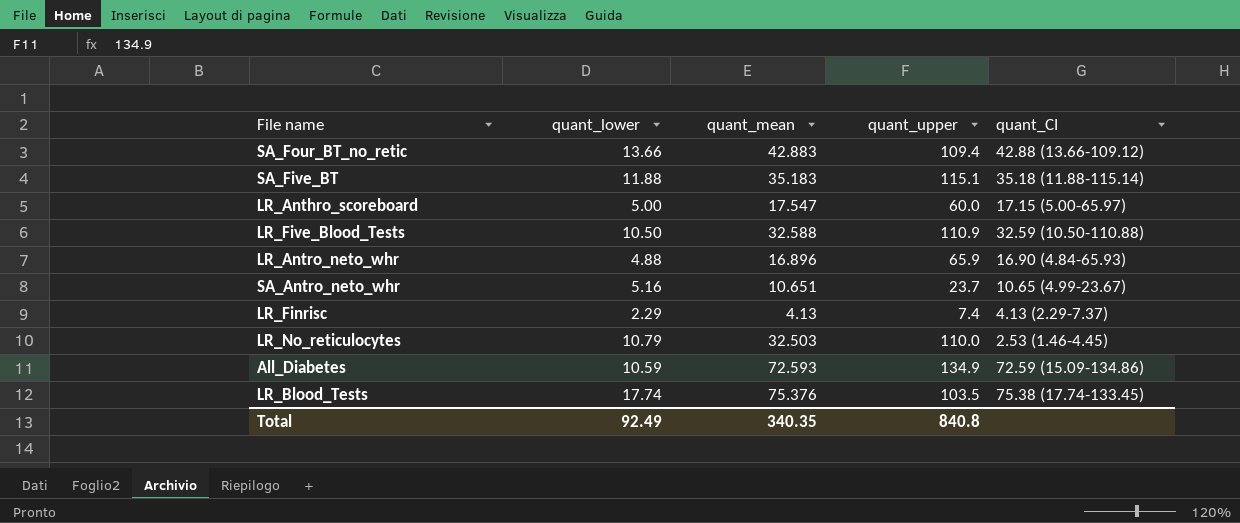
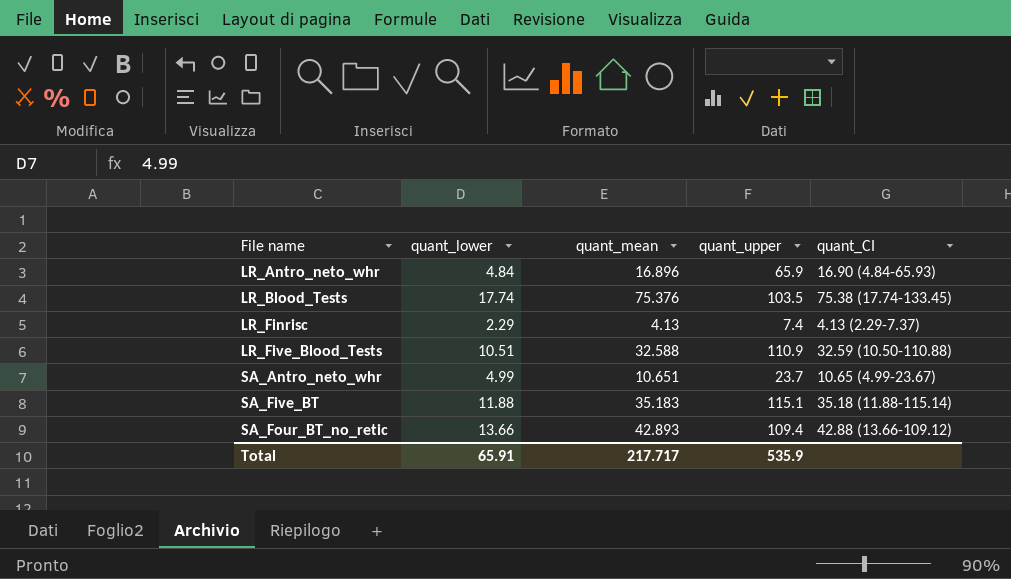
row order: none -> File name ascending
row LR_Anthro_scoreboard: 5.00 | 17.547 | 60.0 | 17.15 (5.00-65.97) -> none
row LR_No_reticulocytes: 10.79 | 32.503 | 110.0 | 2.53 (1.46-4.45) -> none
row All_Diabetes: 10.59 | 72.593 | 134.9 | 72.59 (15.09-134.86) -> none
LR_Antro_neto_whr | quant_lower: 4.88 -> 4.84
LR_Five_Blood_Tests | quant_lower: 10.50 -> 10.51
SA_Antro_neto_whr | quant_lower: 5.16 -> 4.99
SA_Four_BT_no_retic | quant_mean: 42.883 -> 42.893
Total | quant_lower: 92.49 -> 65.91
Total | quant_mean: 340.35 -> 217.717
Total | quant_upper: 840.8 -> 535.9

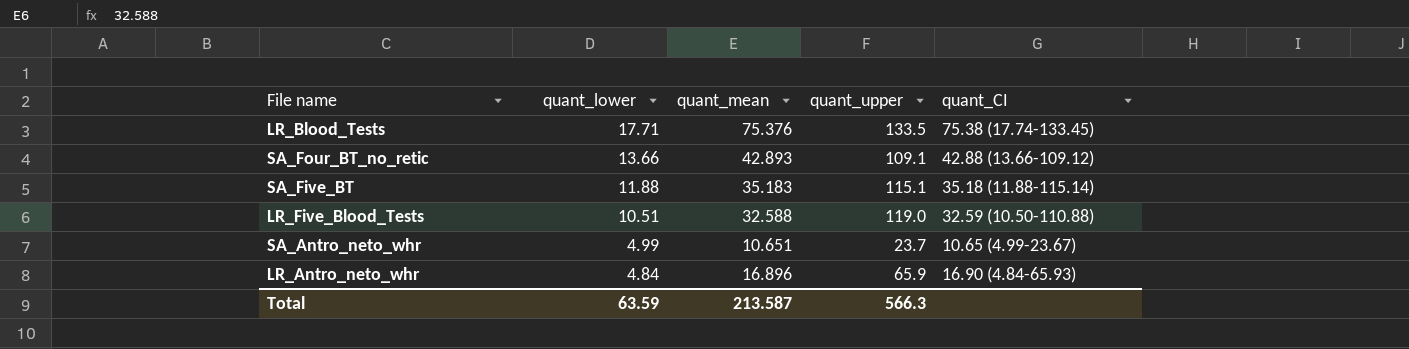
row order: File name ascending -> quant_lower descending
row LR_Finrisc: 2.29 | 4.13 | 7.4 | 4.13 (2.29-7.37) -> none
LR_Blood_Tests | quant_lower: 17.74 -> 17.71
LR_Blood_Tests | quant_upper: 103.5 -> 133.5
SA_Four_BT_no_retic | quant_upper: 109.4 -> 109.1
LR_Five_Blood_Tests | quant_upper: 110.9 -> 119.0
Total | quant_lower: 65.91 -> 63.59
Total | quant_mean: 217.717 -> 213.587
Total | quant_upper: 535.9 -> 566.3

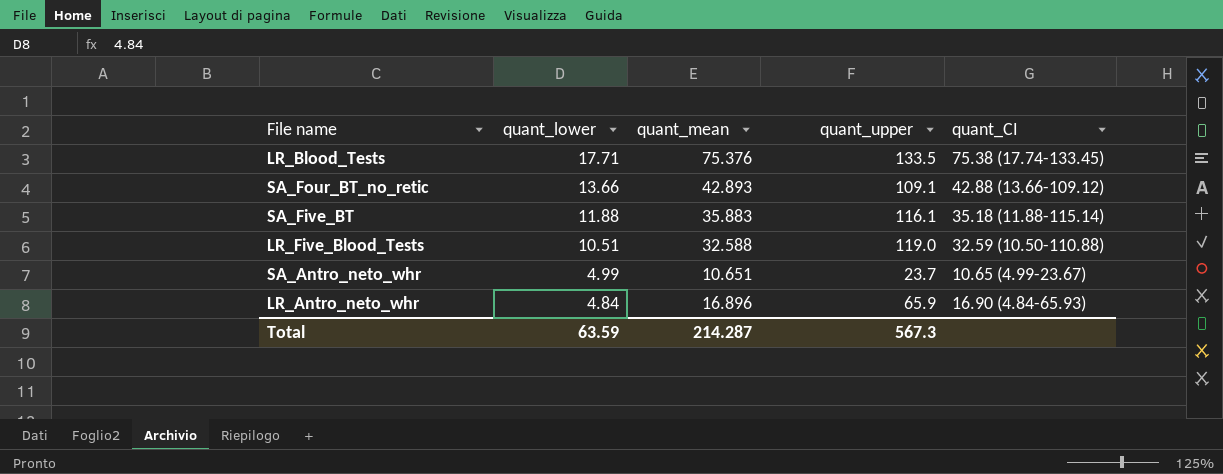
SA_Five_BT | quant_mean: 35.183 -> 35.883
SA_Five_BT | quant_upper: 115.1 -> 116.1
Total | quant_mean: 213.587 -> 214.287
Total | quant_upper: 566.3 -> 567.3

